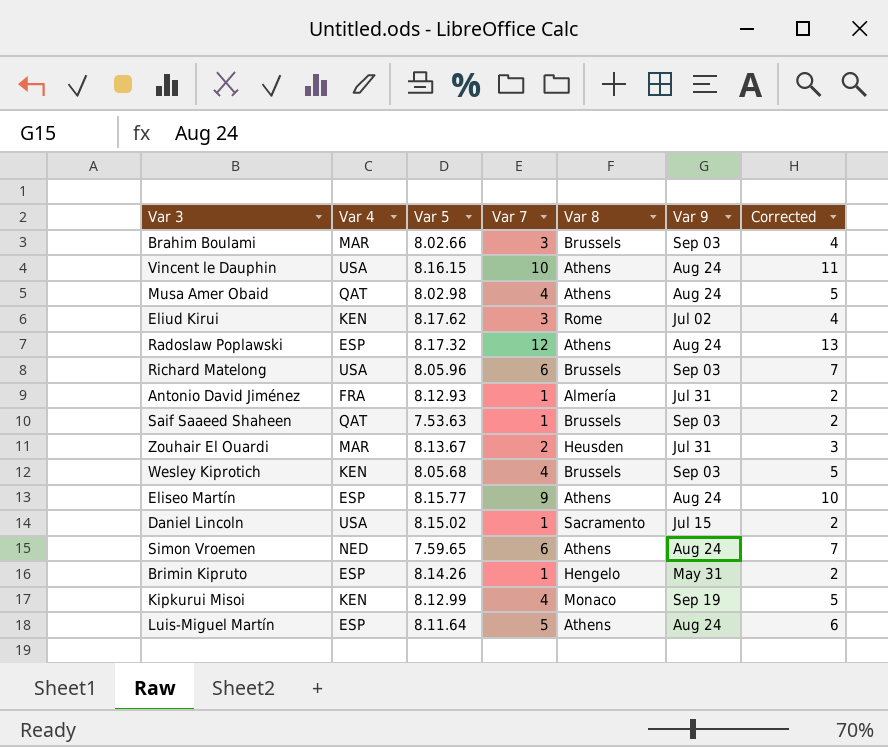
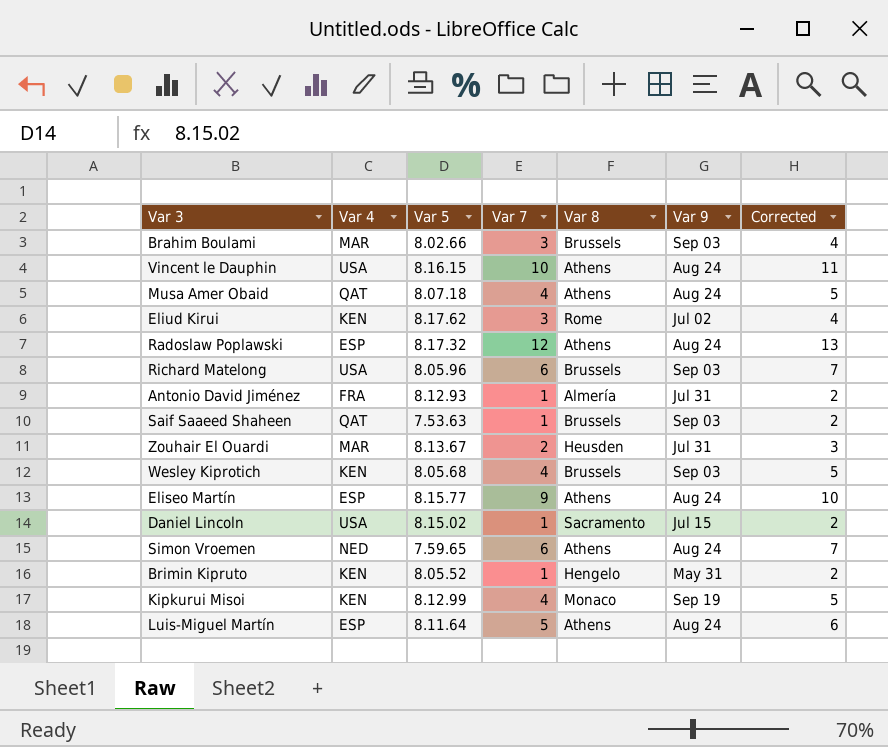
Musa Amer Obaid | Var 5: 8.02.98 -> 8.07.18
Brimin Kipruto | Var 4: ESP -> KEN
Brimin Kipruto | Var 5: 8.14.26 -> 8.05.52

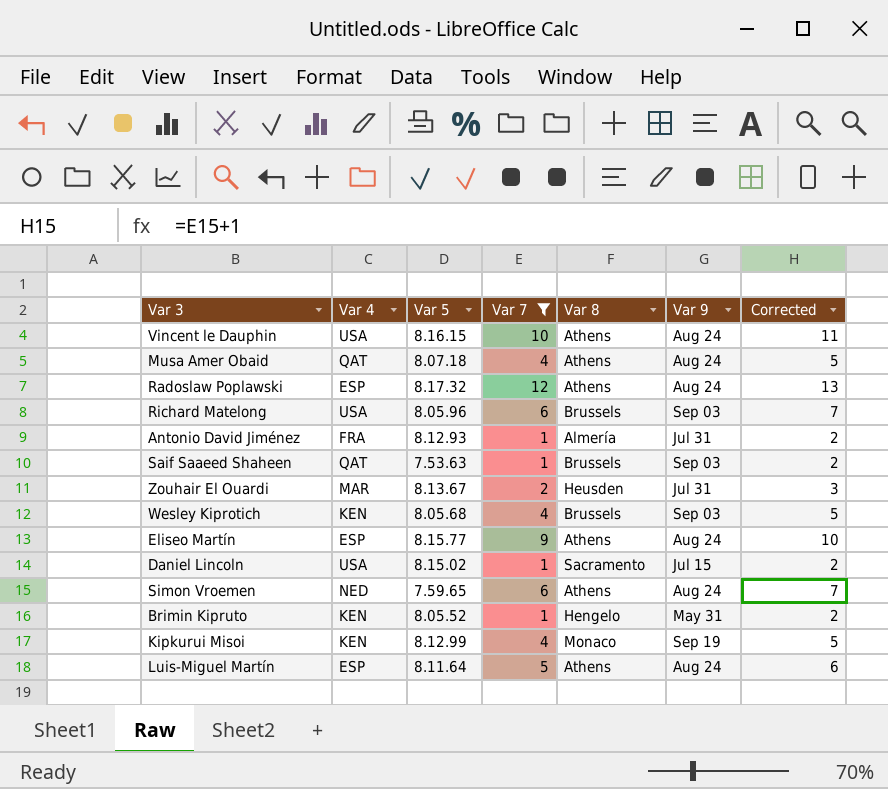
filter: none -> Var 7 != 3

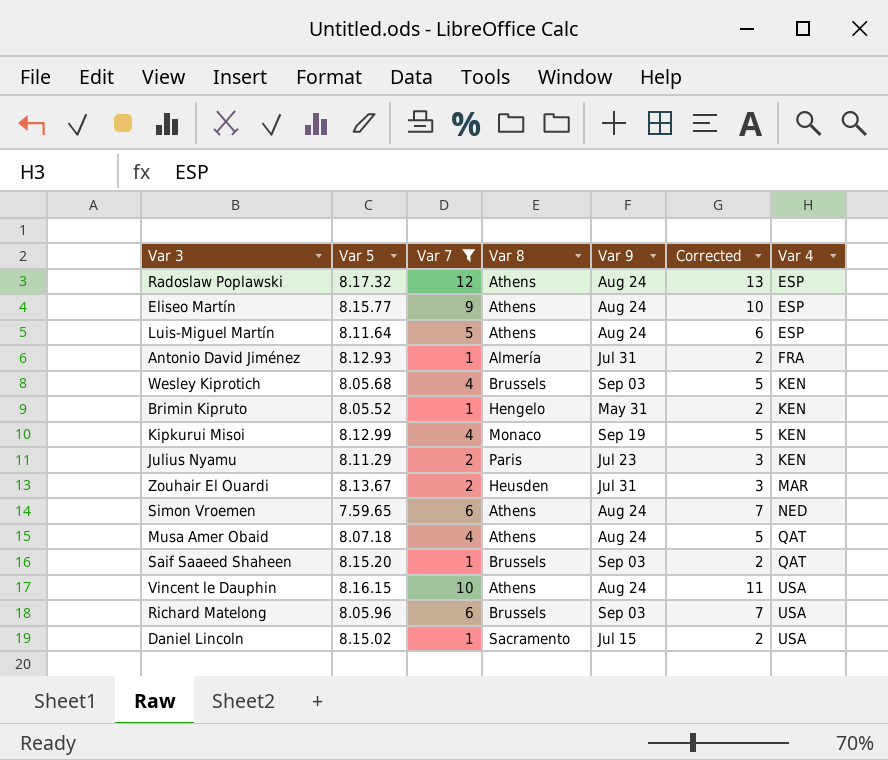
row order: none -> Var 4 ascending
column Var 4 | position: 2 -> 7
row Julius Nyamu: none -> 8.11.29 | 2 | Paris | Jul 23 | 3 | KEN
Saif Saaeed Shaheen | Var 5: 7.53.63 -> 8.15.20

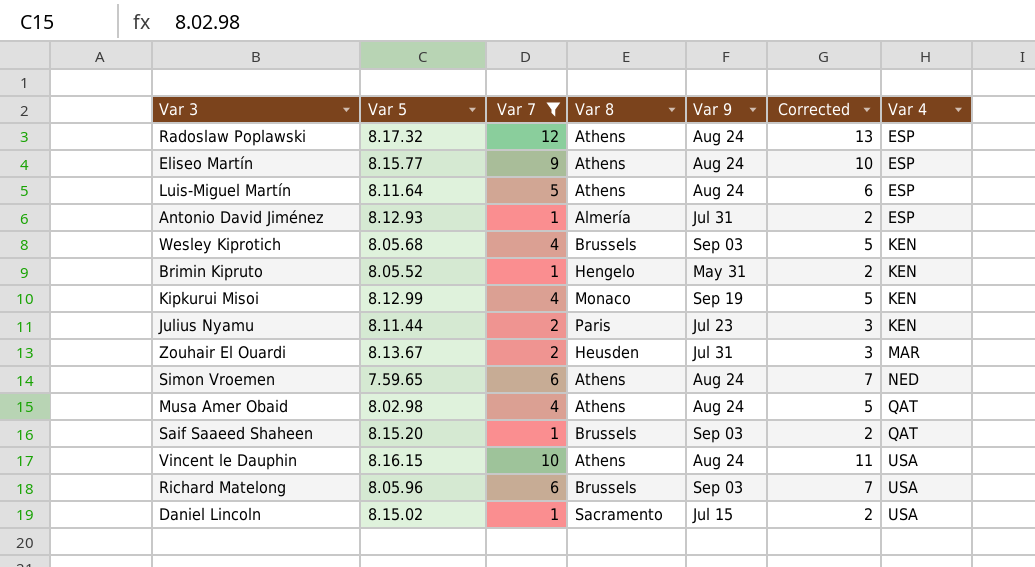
Antonio David Jiménez | Var 4: FRA -> ESP
Julius Nyamu | Var 5: 8.11.29 -> 8.11.44
Musa Amer Obaid | Var 5: 8.07.18 -> 8.02.98

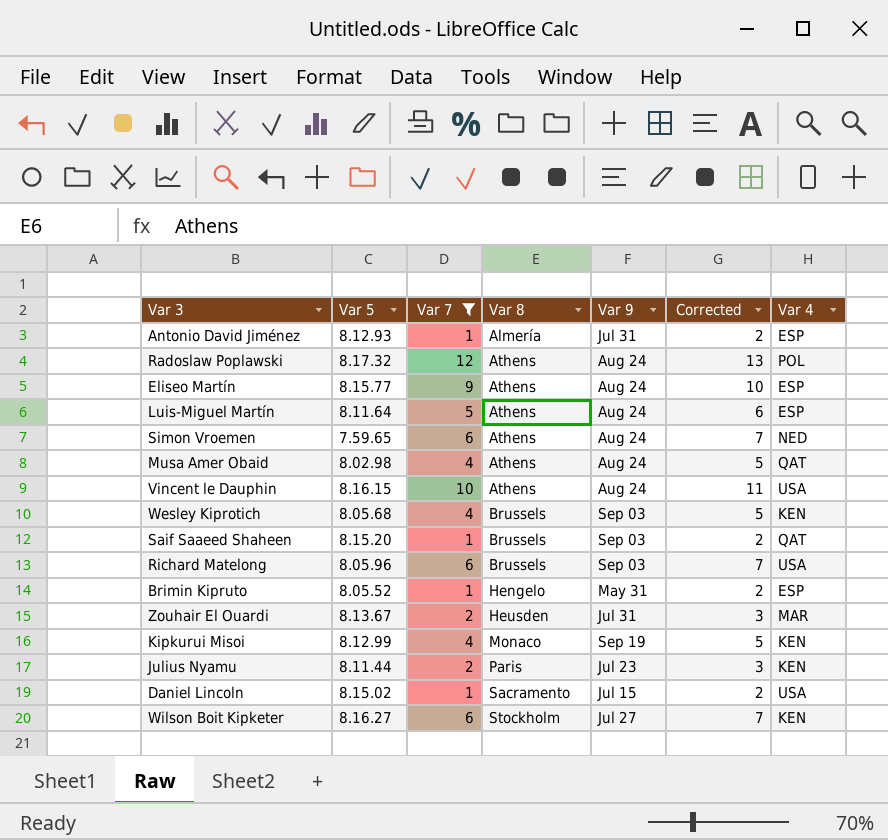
row order: Var 4 ascending -> Var 8 ascending
Radoslaw Poplawski | Var 4: ESP -> POL
Brimin Kipruto | Var 4: KEN -> ESP
row Wilson Boit Kipketer: none -> 8.16.27 | 6 | Stockholm | Jul 27 | 7 | KEN

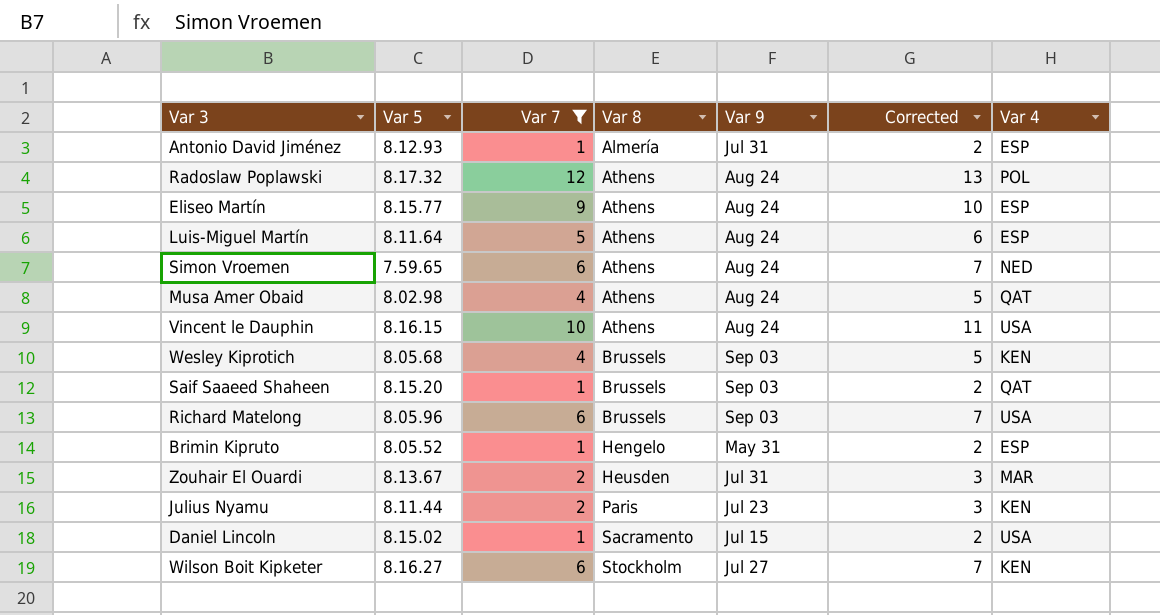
row Kipkurui Misoi: 8.12.99 | 4 | Monaco | Sep 19 | 5 | KEN -> none

